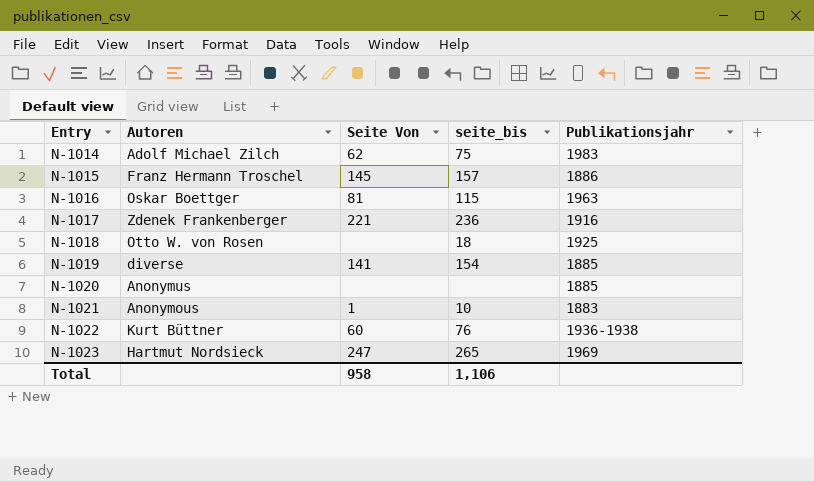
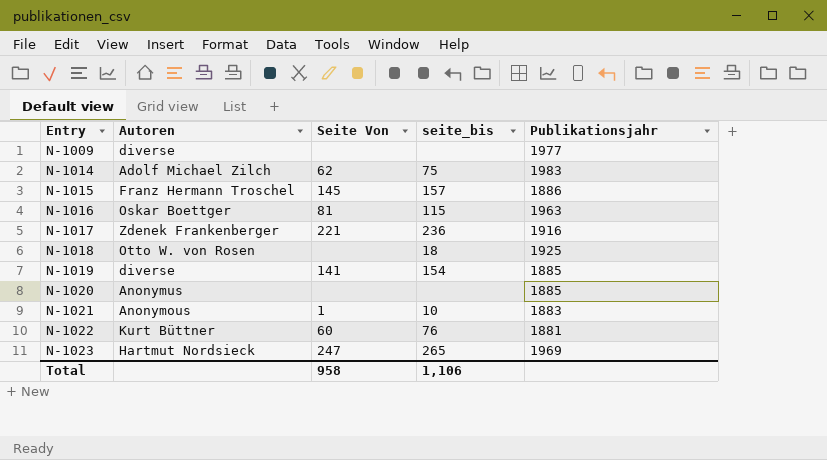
row N-1009: none -> diverse | none | none | 1977
N-1022 | Publikationsjahr: 1936-1938 -> 1881

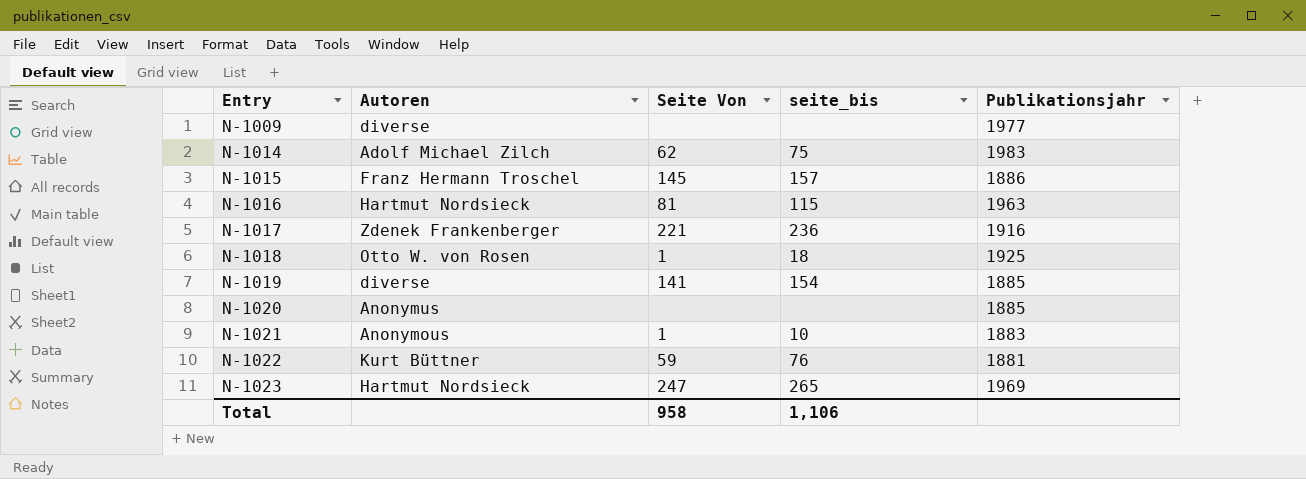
N-1016 | Autoren: Oskar Boettger -> Hartmut Nordsieck
N-1018 | Seite Von: none -> 1
N-1022 | Seite Von: 60 -> 59

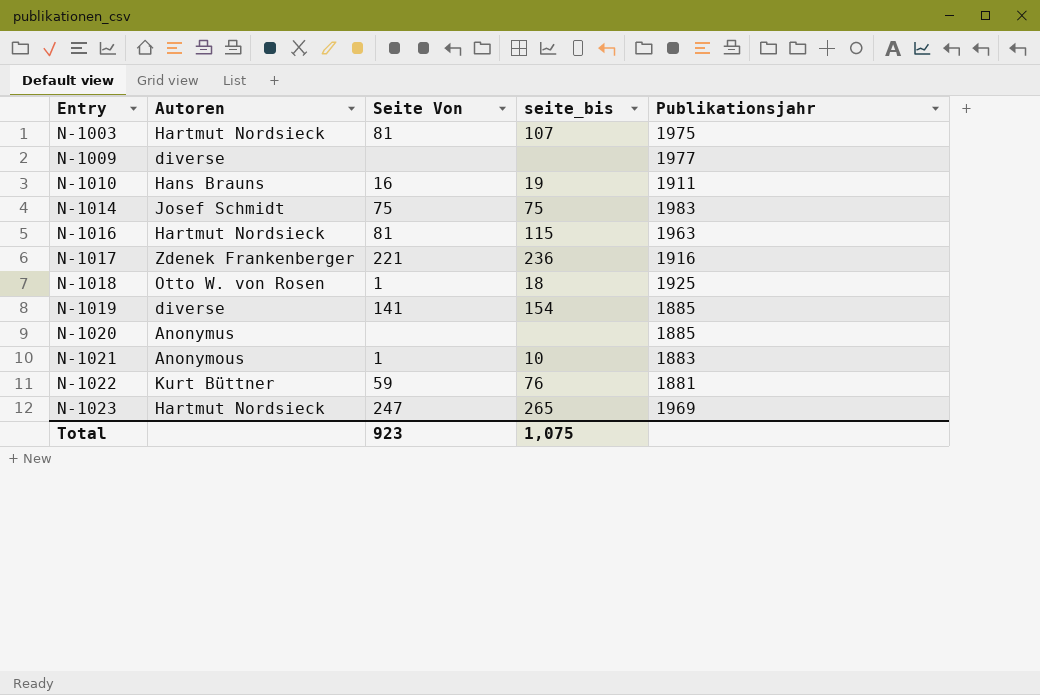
row N-1015: Franz Hermann Troschel | 145 | 157 | 1886 -> none
row N-1003: none -> Hartmut Nordsieck | 81 | 107 | 1975
row N-1010: none -> Hans Brauns | 16 | 19 | 1911
N-1014 | Autoren: Adolf Michael Zilch -> Josef Schmidt
N-1014 | Seite Von: 62 -> 75
Total | Seite Von: 958 -> 923
Total | seite_bis: 1,106 -> 1,075

